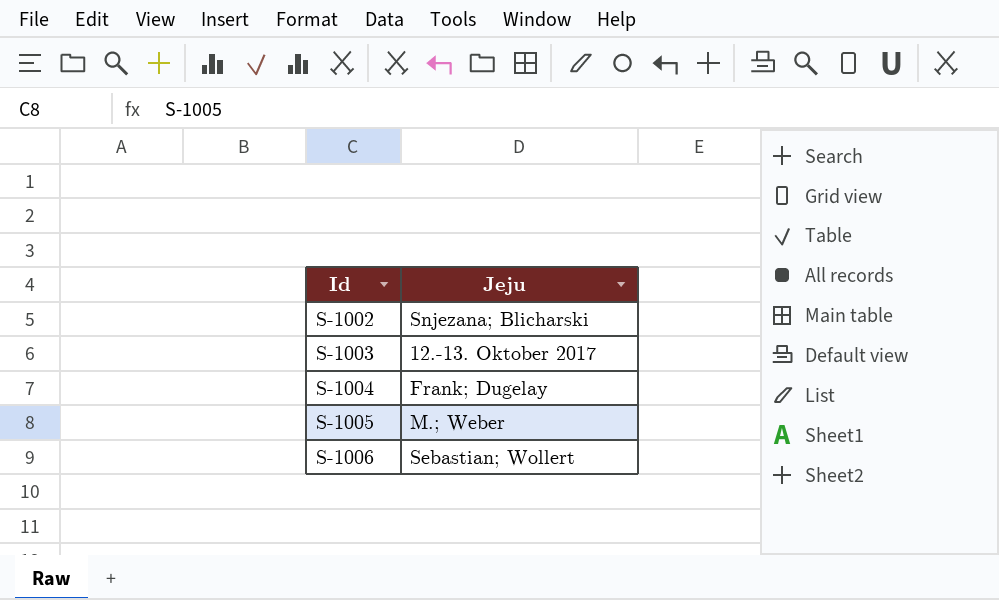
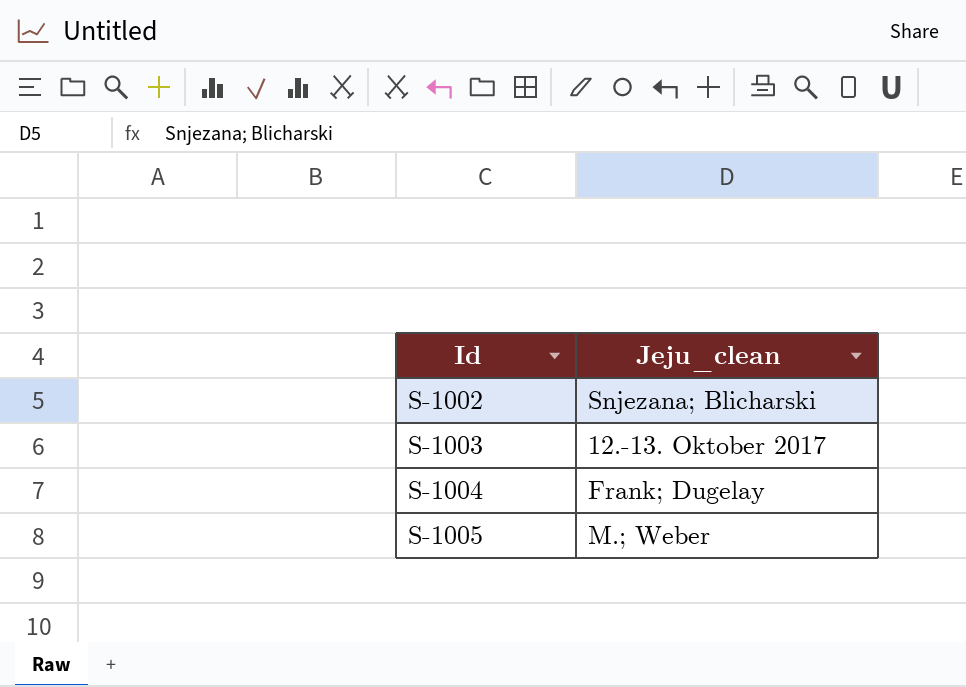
column name: Jeju -> Jeju_clean
row S-1006: Sebastian; Wollert -> none

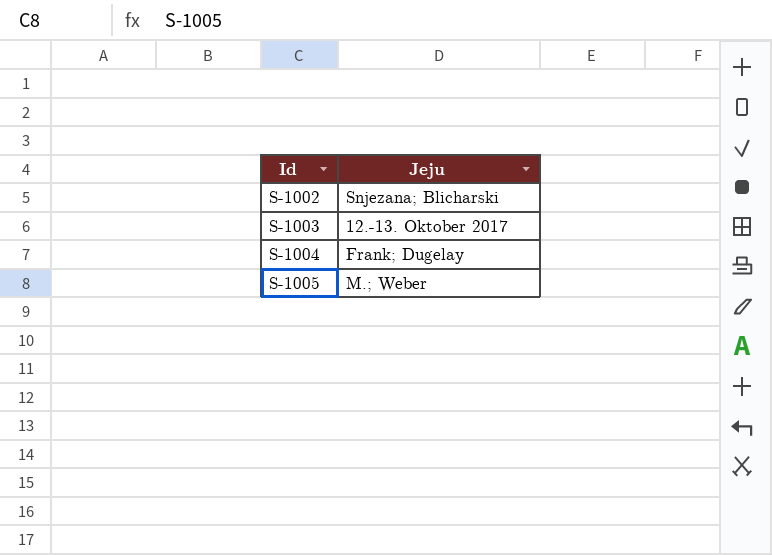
column name: Jeju_clean -> Jeju

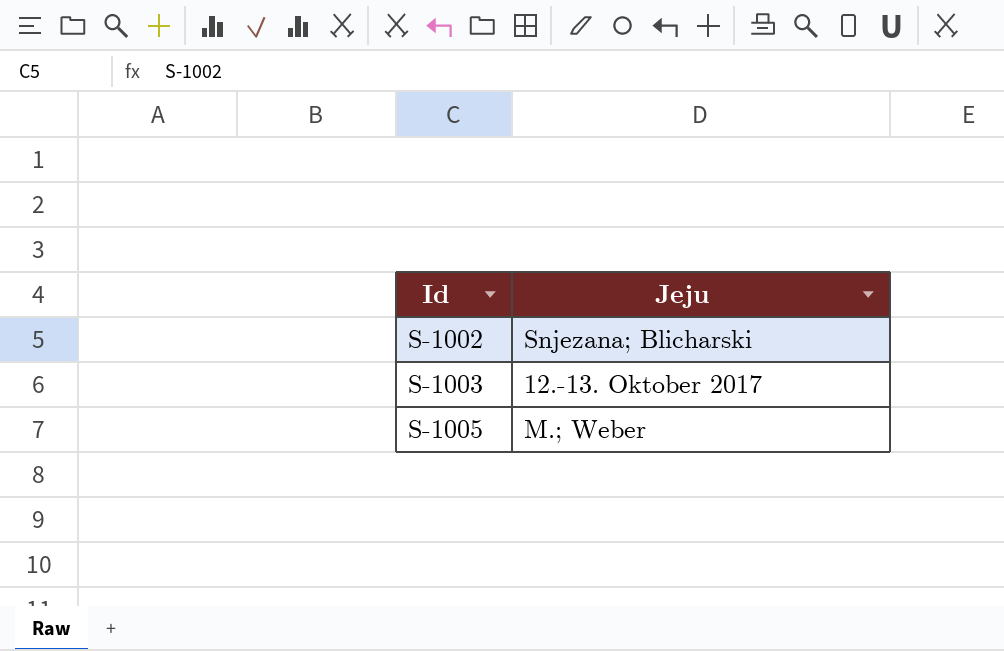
row S-1004: Frank; Dugelay -> none

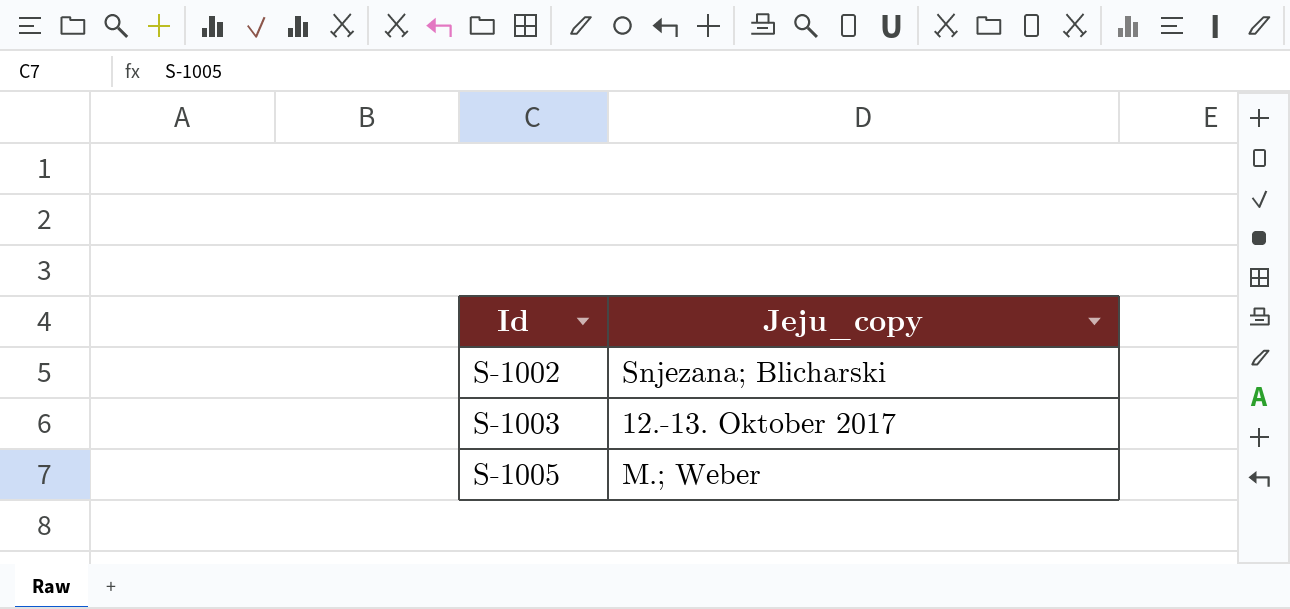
column name: Jeju -> Jeju_copy

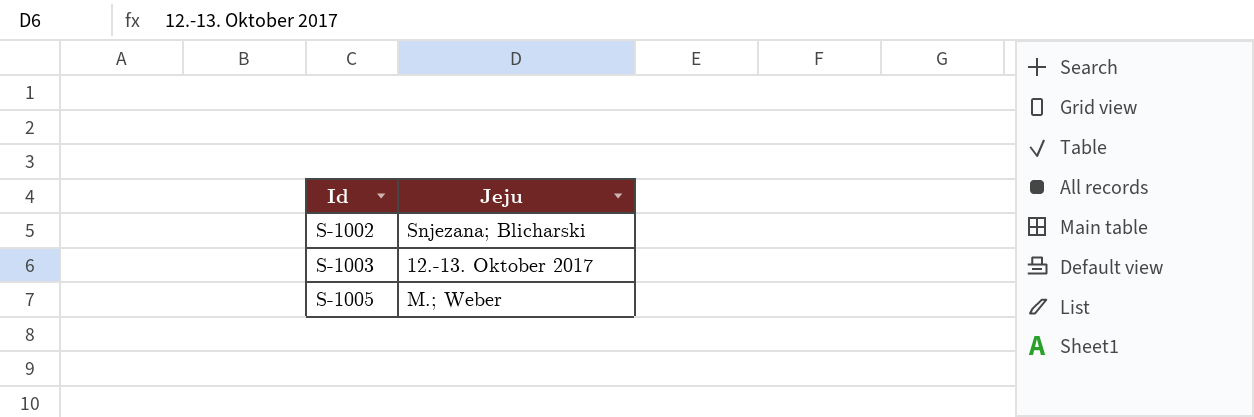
column name: Jeju_copy -> Jeju

